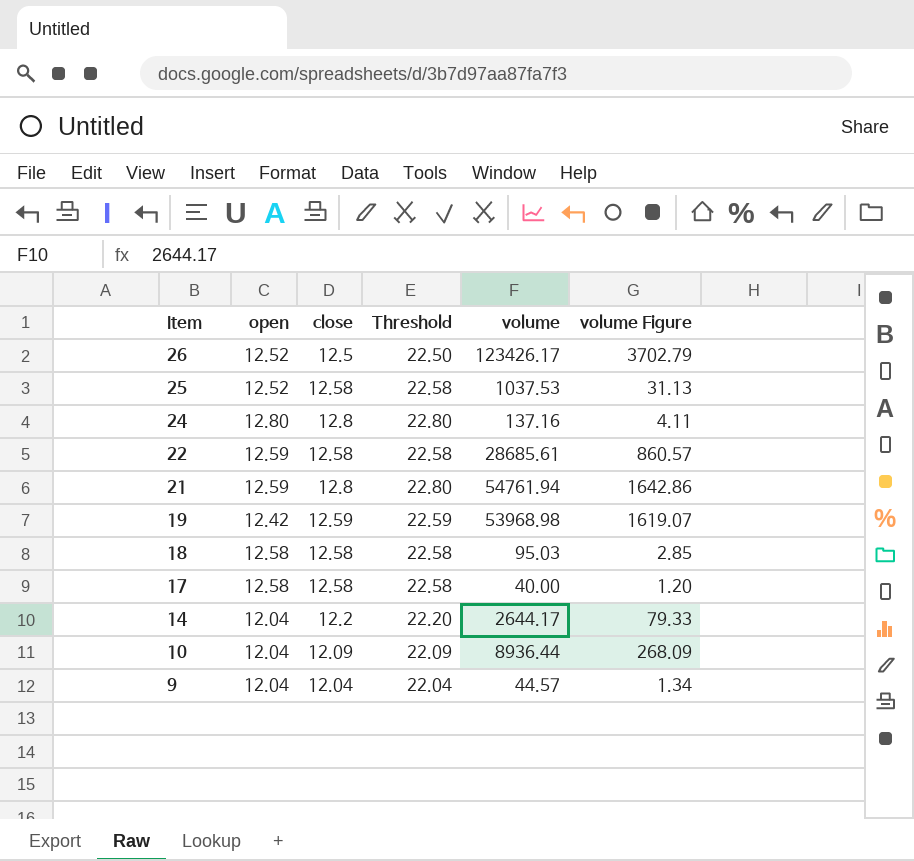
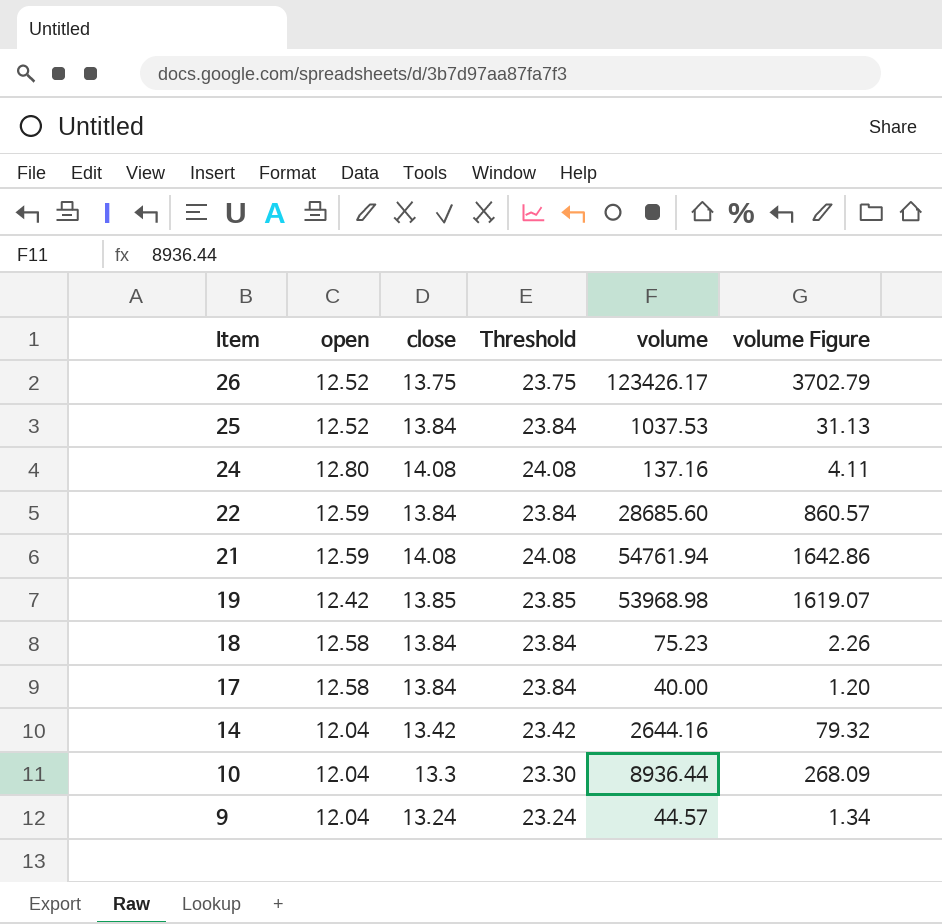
26 | close: 12.5 -> 13.75
26 | Threshold: 22.50 -> 23.75
25 | close: 12.58 -> 13.84
25 | Threshold: 22.58 -> 23.84
24 | close: 12.8 -> 14.08
24 | Threshold: 22.80 -> 24.08
22 | close: 12.58 -> 13.84
22 | Threshold: 22.58 -> 23.84
22 | volume: 28685.61 -> 28685.60
21 | close: 12.8 -> 14.08
21 | Threshold: 22.80 -> 24.08
19 | close: 12.59 -> 13.85
19 | Threshold: 22.59 -> 23.85
18 | close: 12.58 -> 13.84
18 | Threshold: 22.58 -> 23.84
18 | volume: 95.03 -> 75.23
18 | volume Figure: 2.85 -> 2.26
17 | close: 12.58 -> 13.84
17 | Threshold: 22.58 -> 23.84
14 | close: 12.2 -> 13.42
14 | Threshold: 22.20 -> 23.42
14 | volume: 2644.17 -> 2644.16
14 | volume Figure: 79.33 -> 79.32
10 | close: 12.09 -> 13.3
10 | Threshold: 22.09 -> 23.30
9 | close: 12.04 -> 13.24
9 | Threshold: 22.04 -> 23.24

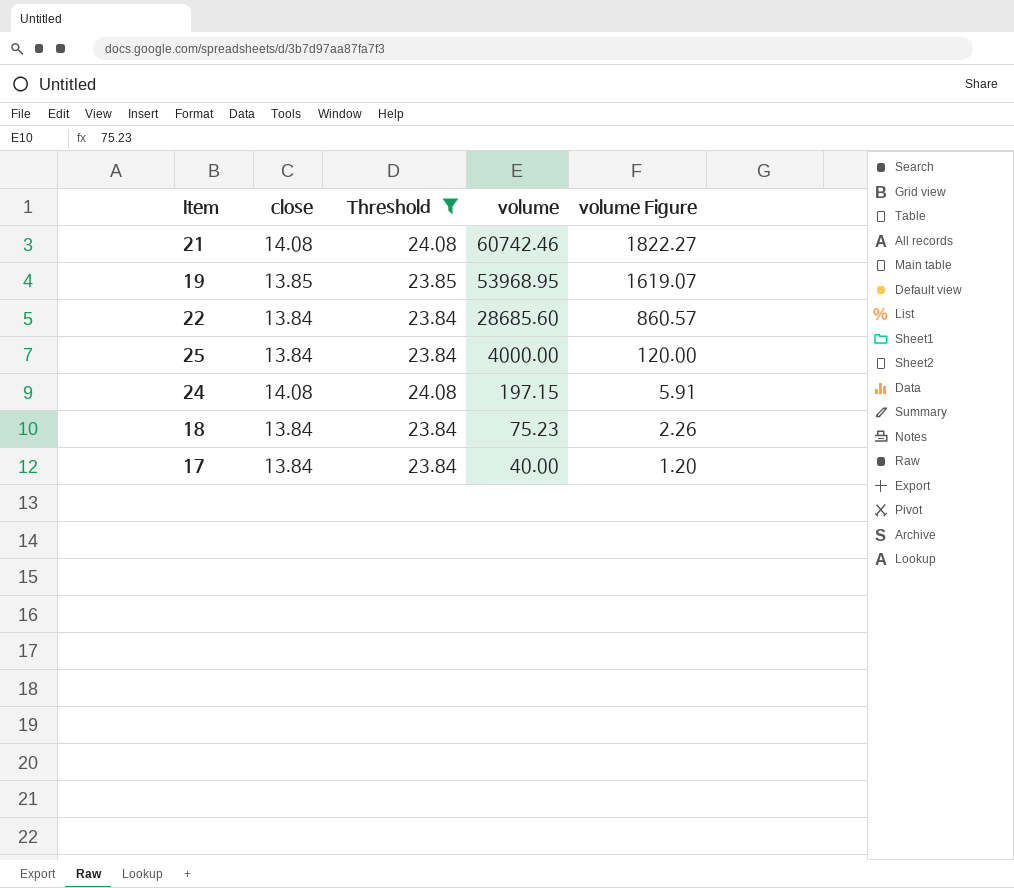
filter: none -> Threshold >= 23.84
row order: Item descending -> volume descending
column open | position: 2 -> none
21 | volume: 54761.94 -> 60742.46
21 | volume Figure: 1642.86 -> 1822.27
19 | volume: 53968.98 -> 53968.95
25 | volume: 1037.53 -> 4000.00
25 | volume Figure: 31.13 -> 120.00
24 | volume: 137.16 -> 197.15
24 | volume Figure: 4.11 -> 5.91

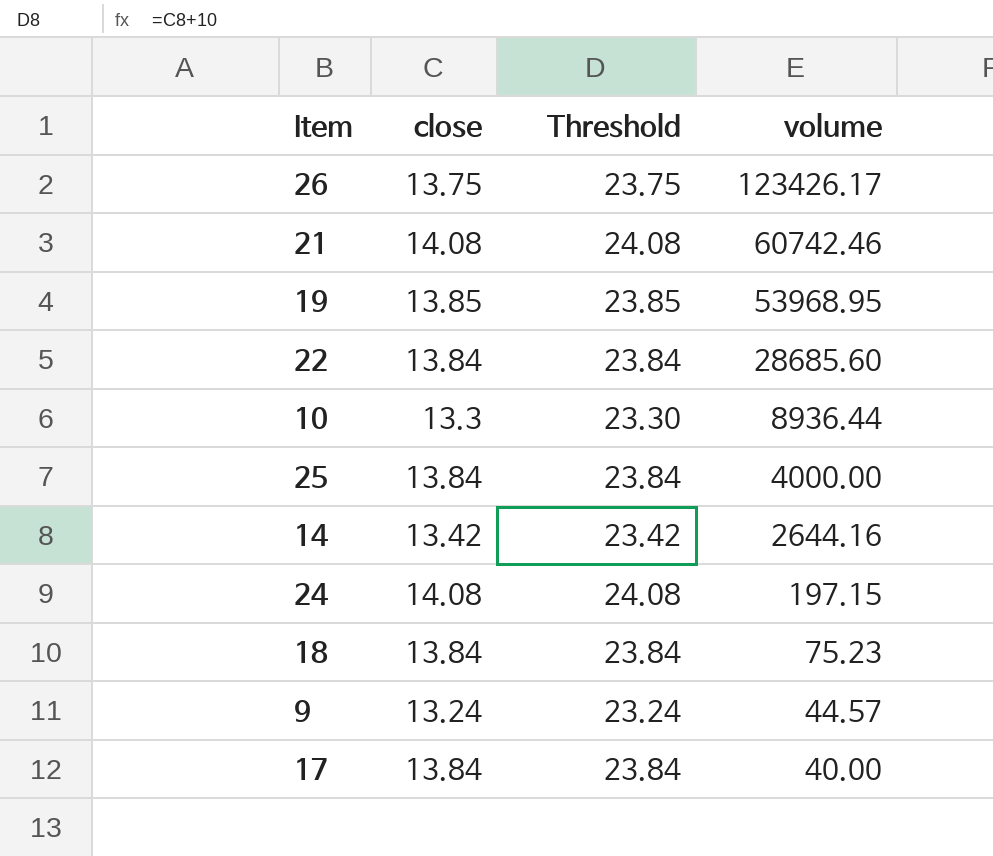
filter: Threshold >= 23.84 -> none
column volume Figure | formula: [volume] * 0.03 -> none

